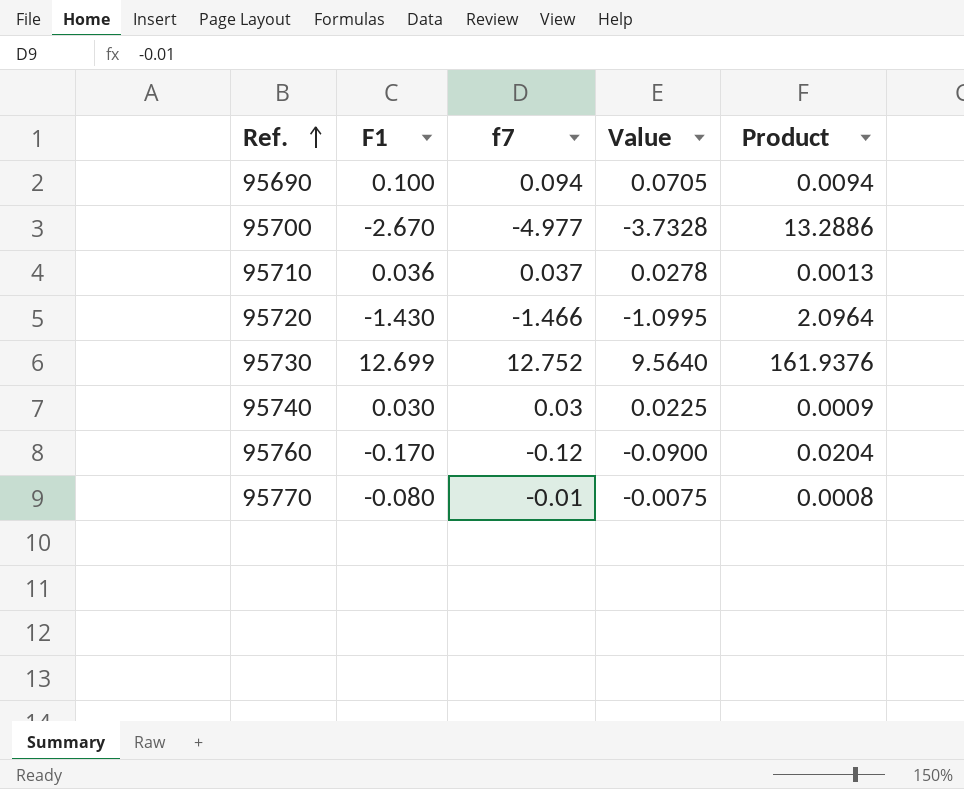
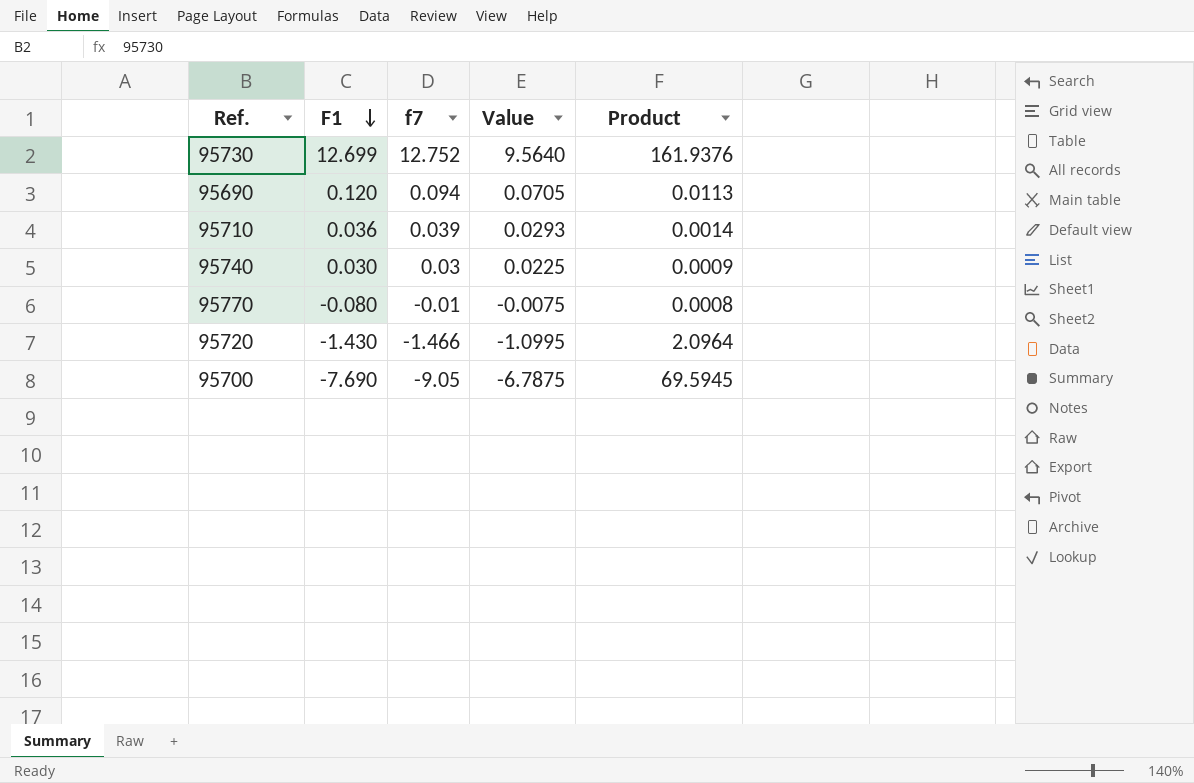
row order: Ref. ascending -> F1 descending
row 95760: -0.170 | -0.12 | -0.0900 | 0.0204 -> none
95690 | F1: 0.100 -> 0.120
95690 | Product: 0.0094 -> 0.0113
95710 | f7: 0.037 -> 0.039
95710 | Value: 0.0278 -> 0.0293
95710 | Product: 0.0013 -> 0.0014
95700 | F1: -2.670 -> -7.690
95700 | f7: -4.977 -> -9.05
95700 | Value: -3.7328 -> -6.7875
95700 | Product: 13.2886 -> 69.5945

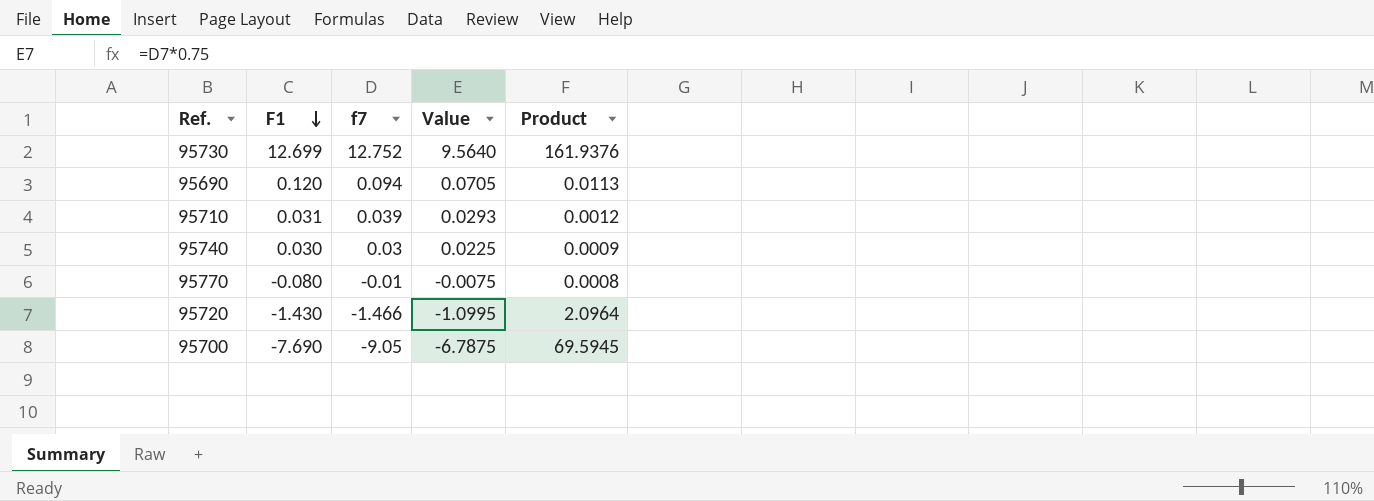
95710 | F1: 0.036 -> 0.031
95710 | Product: 0.0014 -> 0.0012

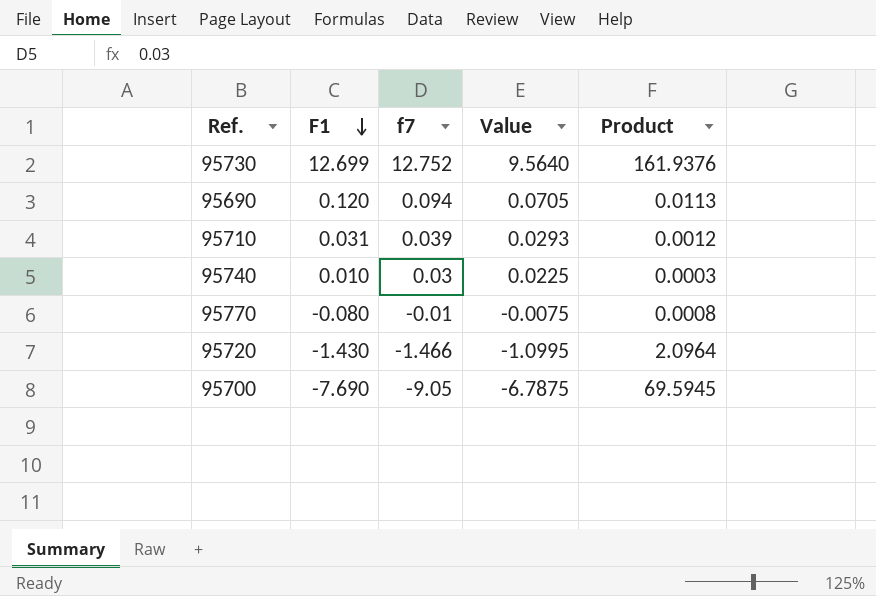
95740 | F1: 0.030 -> 0.010
95740 | Product: 0.0009 -> 0.0003

